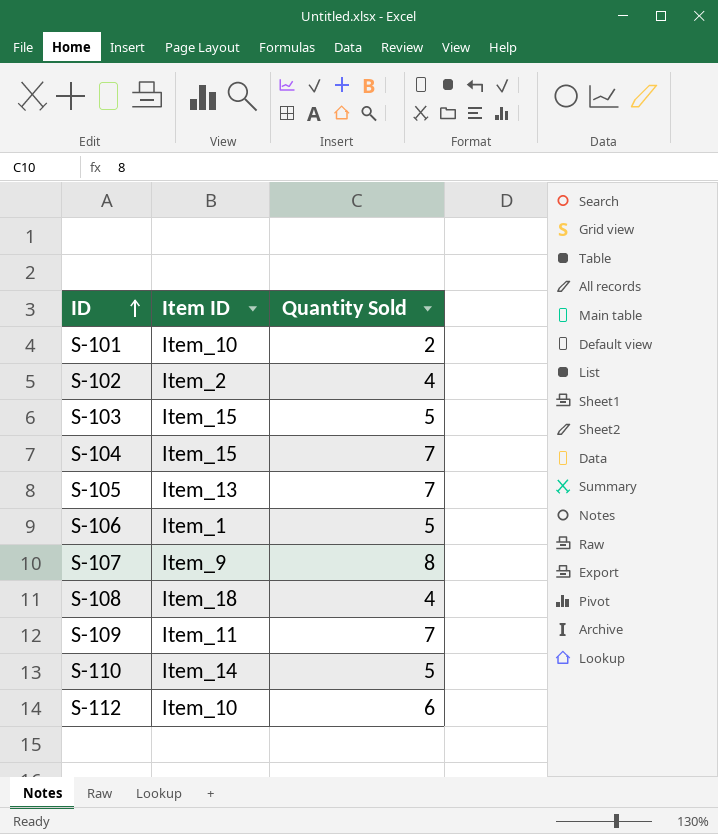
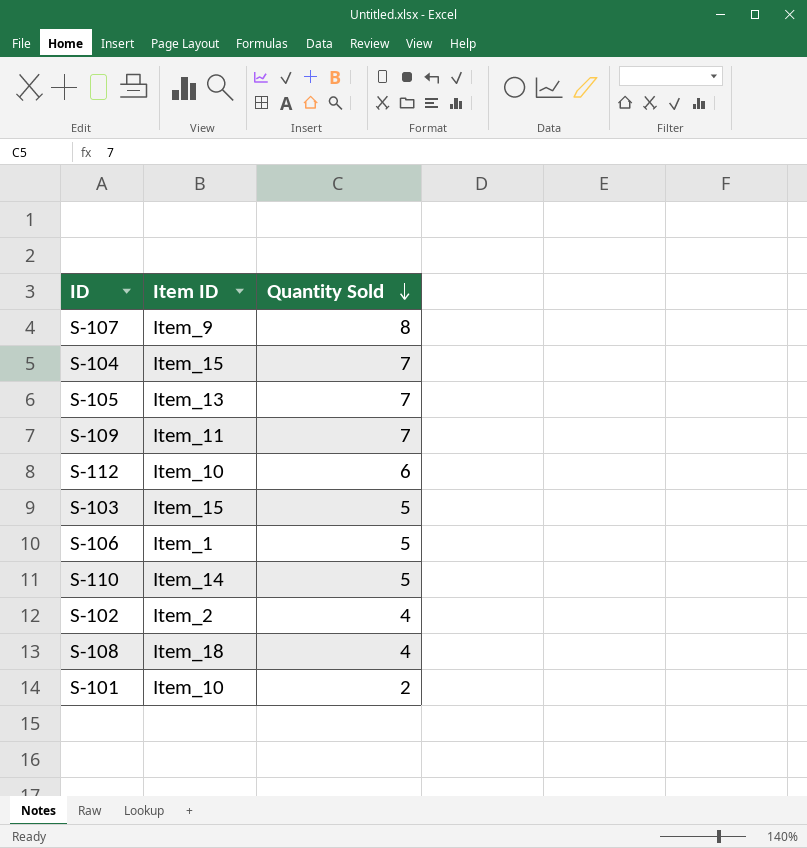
row order: ID ascending -> Quantity Sold descending

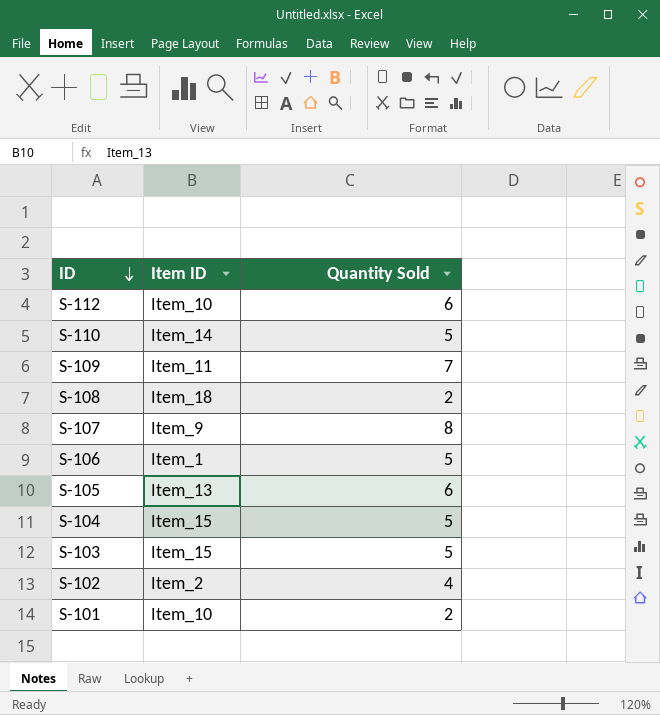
row order: Quantity Sold descending -> ID descending
S-108 | Quantity Sold: 4 -> 2
S-105 | Quantity Sold: 7 -> 6
S-104 | Quantity Sold: 7 -> 5

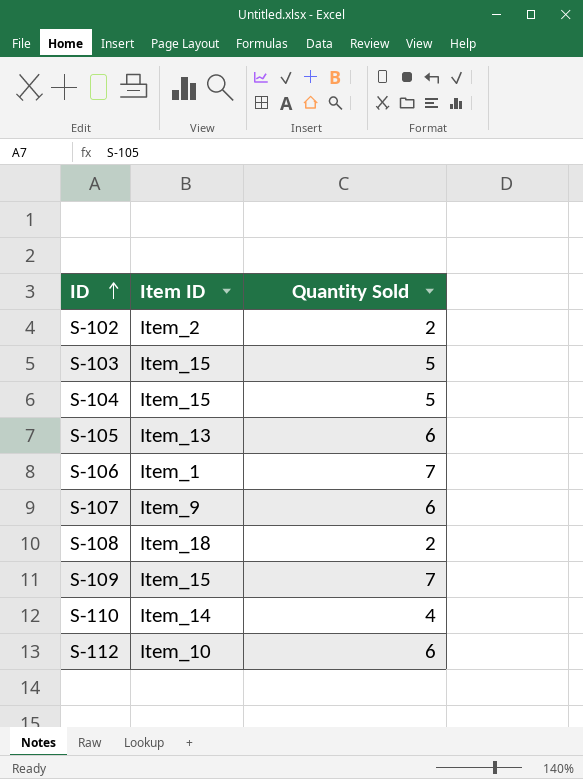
row order: ID descending -> ID ascending
row S-101: Item_10 | 2 -> none
S-102 | Quantity Sold: 4 -> 2
S-106 | Quantity Sold: 5 -> 7
S-107 | Quantity Sold: 8 -> 6
S-109 | Item ID: Item_11 -> Item_15
S-110 | Quantity Sold: 5 -> 4

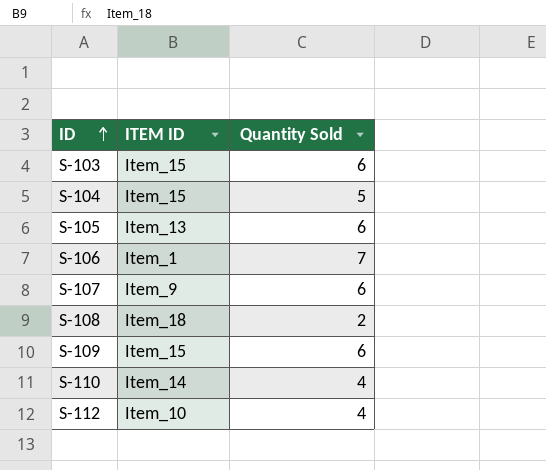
column name: Item ID -> ITEM ID
row S-102: Item_2 | 2 -> none
S-103 | Quantity Sold: 5 -> 6
S-109 | Quantity Sold: 7 -> 6
S-112 | Quantity Sold: 6 -> 4

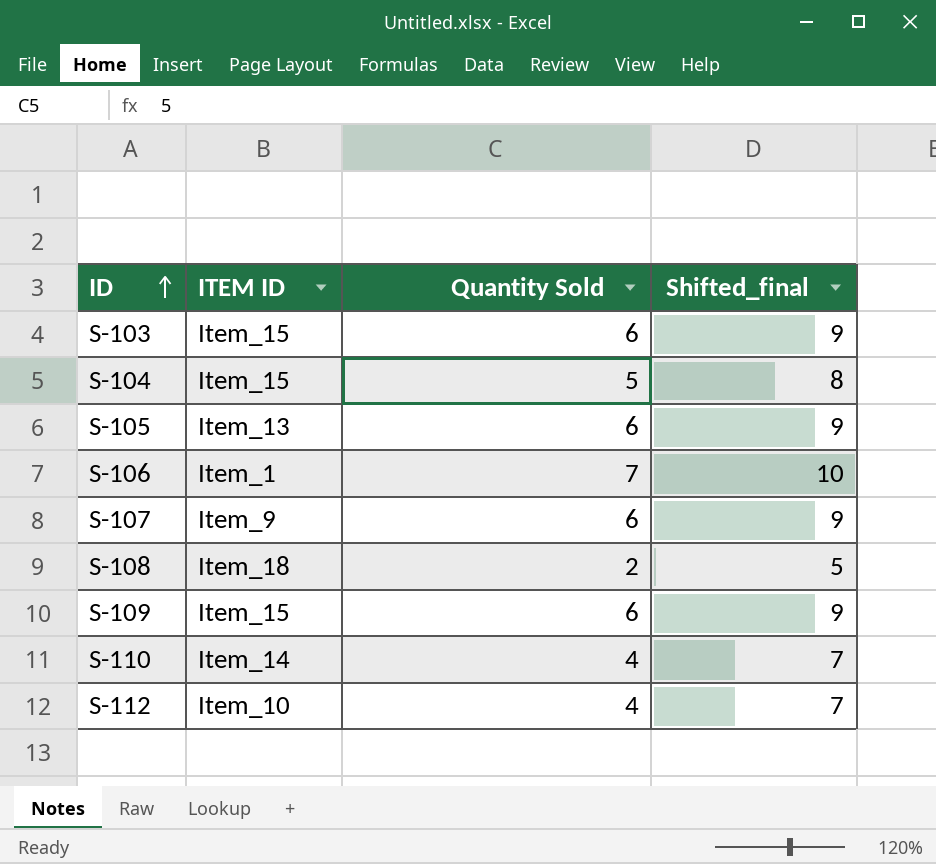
column Shifted_final | formula: none -> [Quantity Sold] + 3

